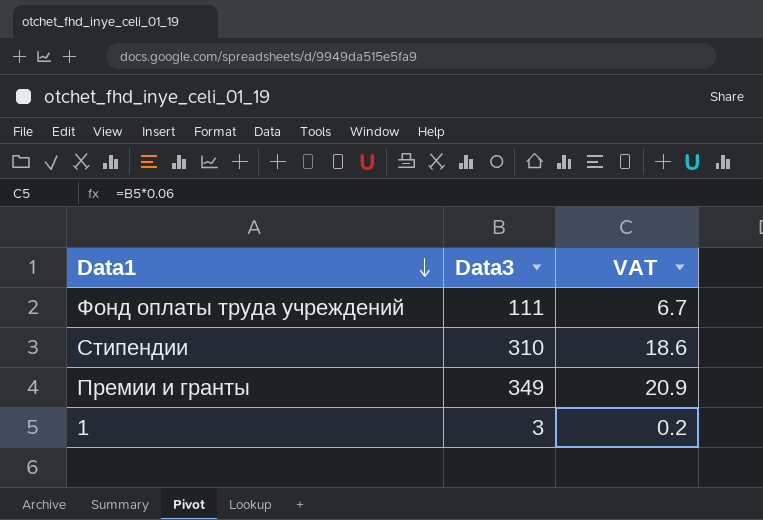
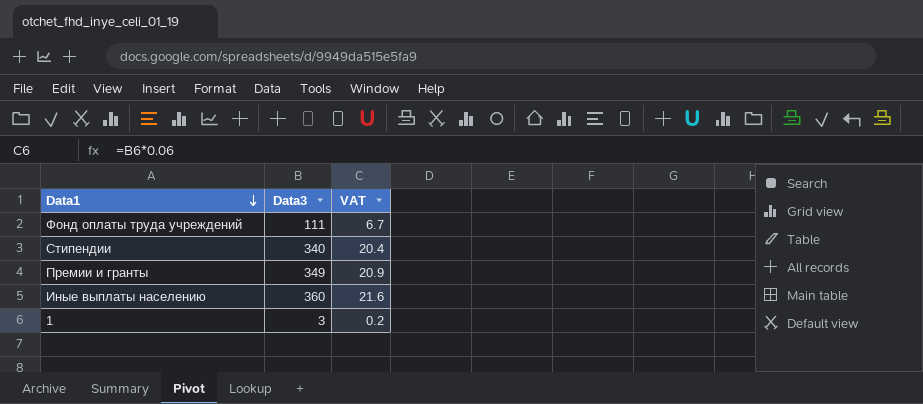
Стипендии | Data3: 310 -> 340
Стипендии | VAT: 18.6 -> 20.4
row Иные выплаты населению: none -> 360 | 21.6

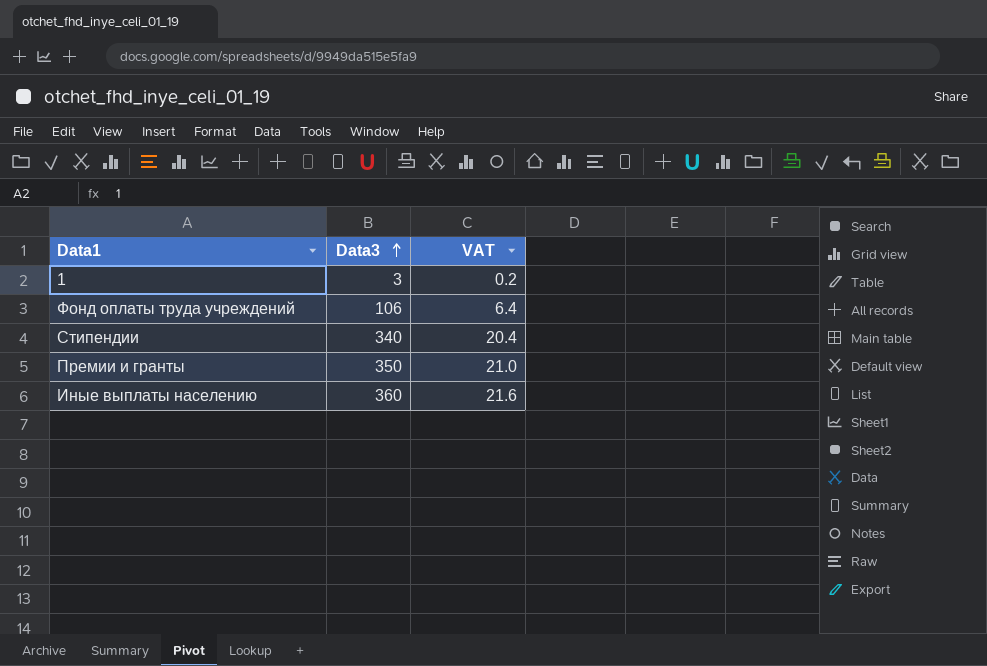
row order: Data1 descending -> Data3 ascending
Фонд оплаты труда учреждений | Data3: 111 -> 106
Фонд оплаты труда учреждений | VAT: 6.7 -> 6.4
Премии и гранты | Data3: 349 -> 350
Премии и гранты | VAT: 20.9 -> 21.0

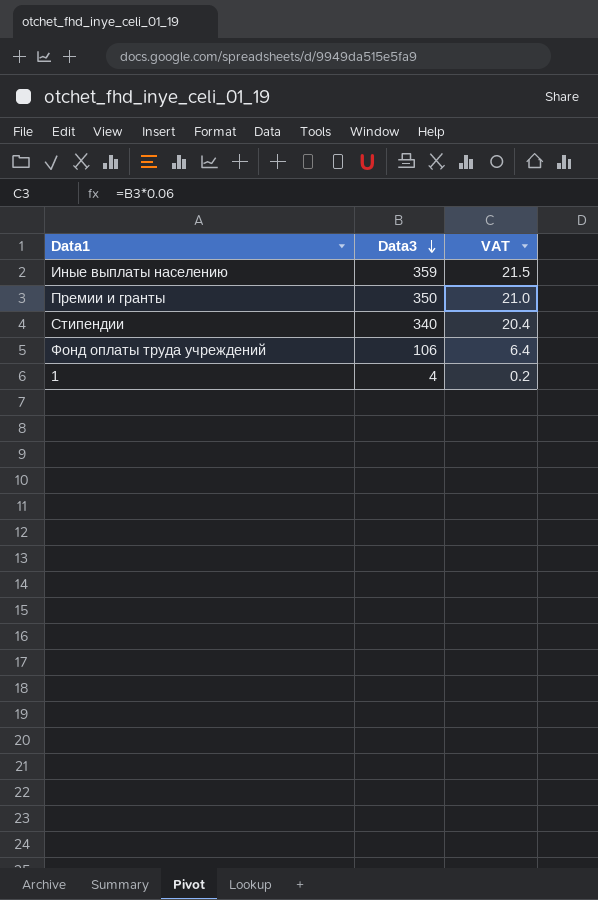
row order: Data3 ascending -> Data3 descending
Иные выплаты населению | Data3: 360 -> 359
Иные выплаты населению | VAT: 21.6 -> 21.5
1 | Data3: 3 -> 4

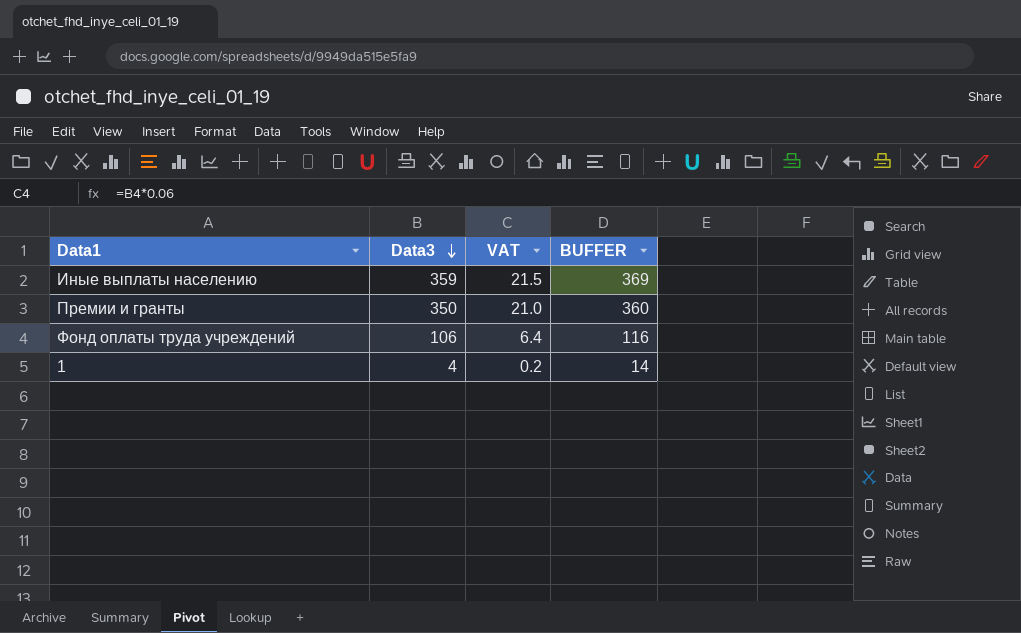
column BUFFER | formula: none -> [Data3] + 10
row Стипендии: 340 | 20.4 -> none

